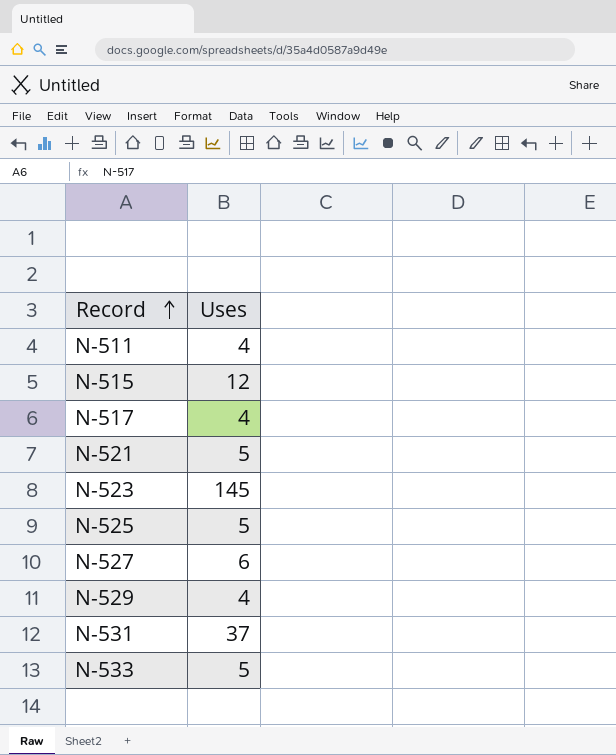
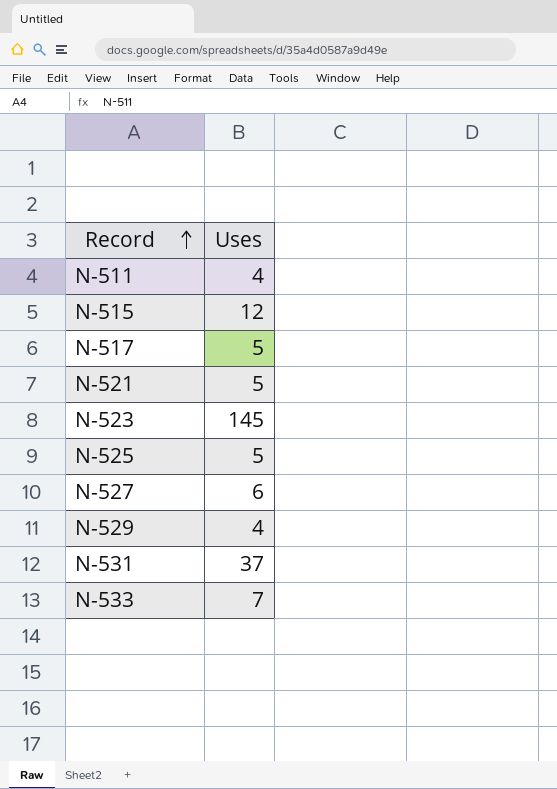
N-517 | Uses: 4 -> 5
N-533 | Uses: 5 -> 7

